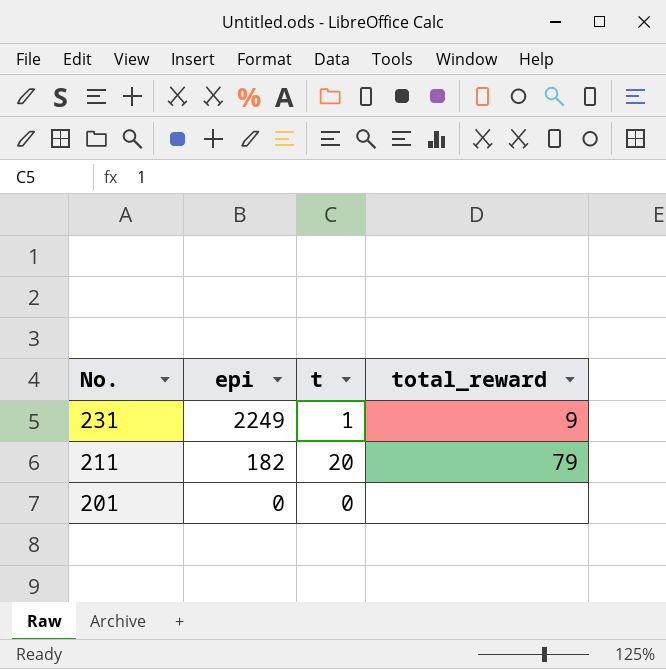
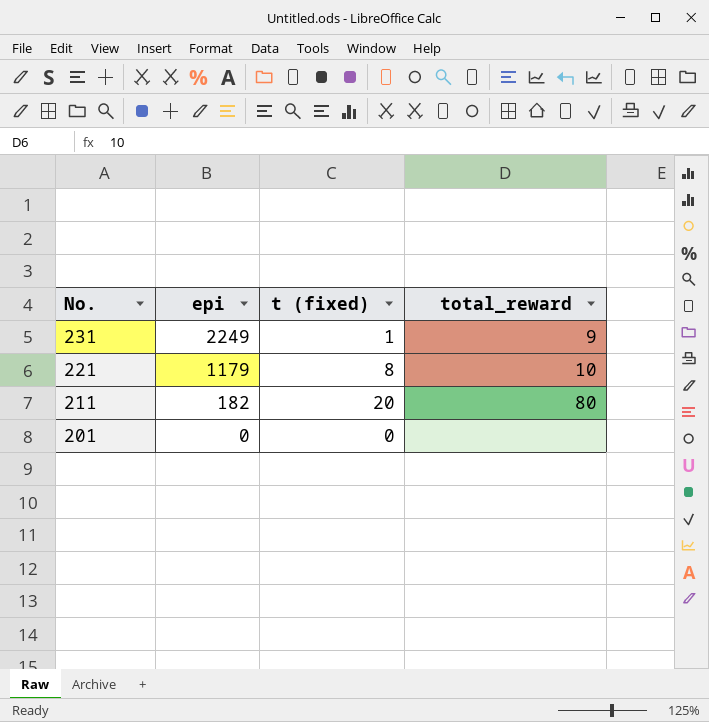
column name: t -> t (fixed)
row 221: none -> 1179 | 8 | 10
211 | total_reward: 79 -> 80

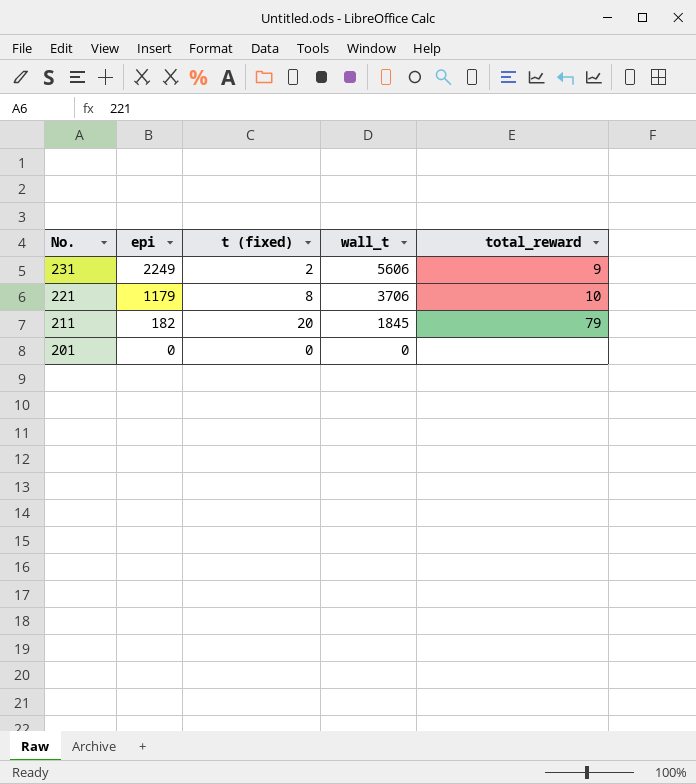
column wall_t | position: none -> 4
231 | t (fixed): 1 -> 2
211 | total_reward: 80 -> 79

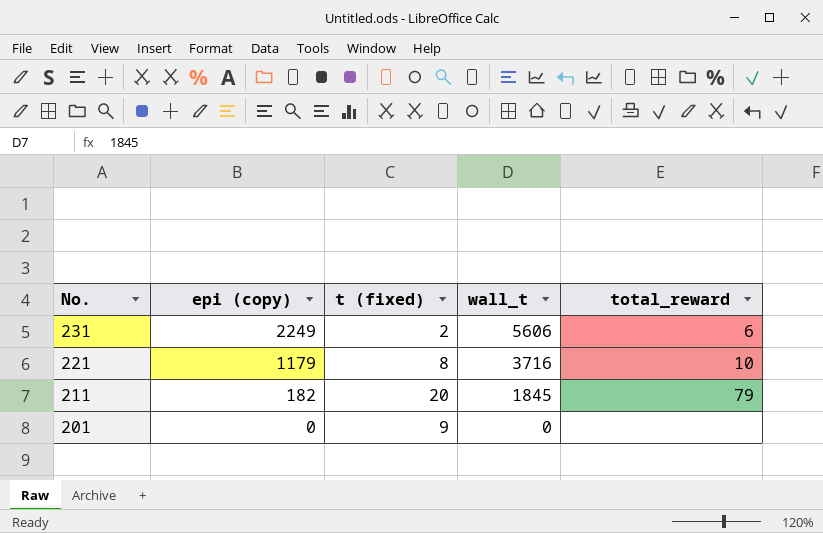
column name: epi -> epi (copy)
231 | total_reward: 9 -> 6
221 | wall_t: 3706 -> 3716
201 | t (fixed): 0 -> 9

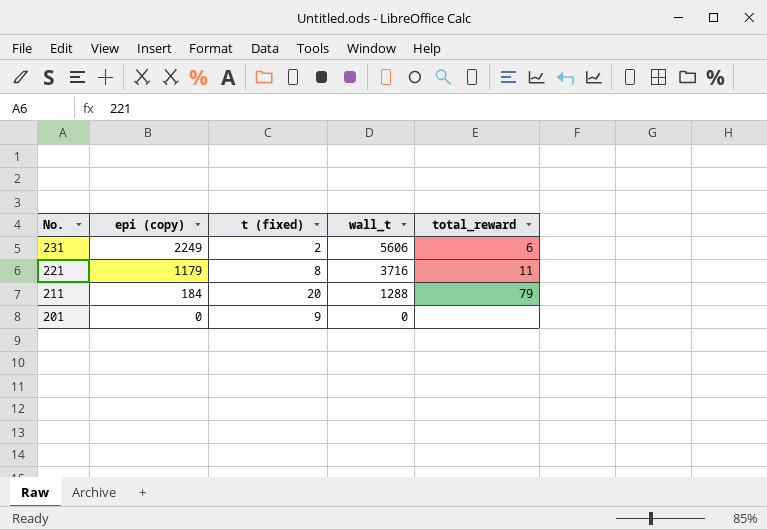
221 | total_reward: 10 -> 11
211 | epi (copy): 182 -> 184
211 | wall_t: 1845 -> 1288

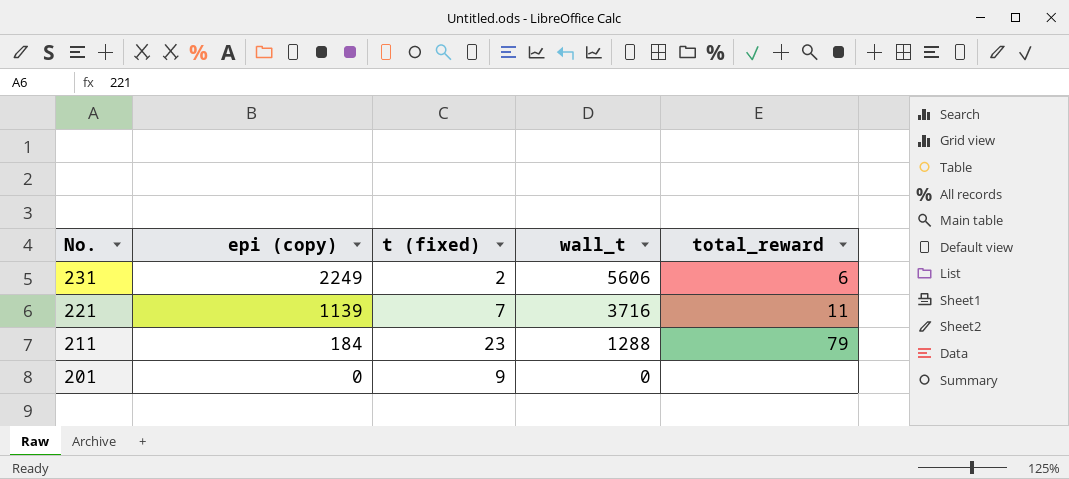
221 | epi (copy): 1179 -> 1139
221 | t (fixed): 8 -> 7
211 | t (fixed): 20 -> 23

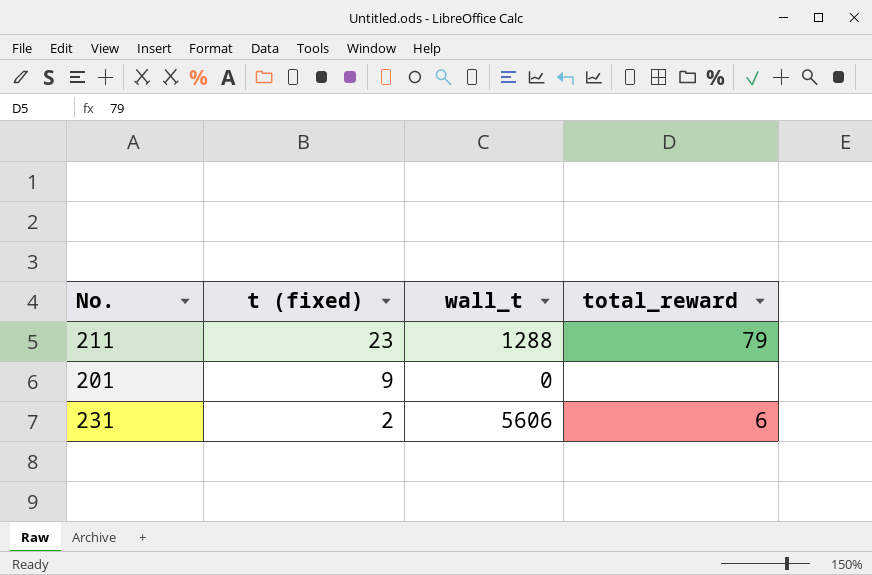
row order: No. descending -> t (fixed) descending
column epi (copy) | position: 2 -> none
row 221: 1139 | 7 | 3716 | 11 -> none

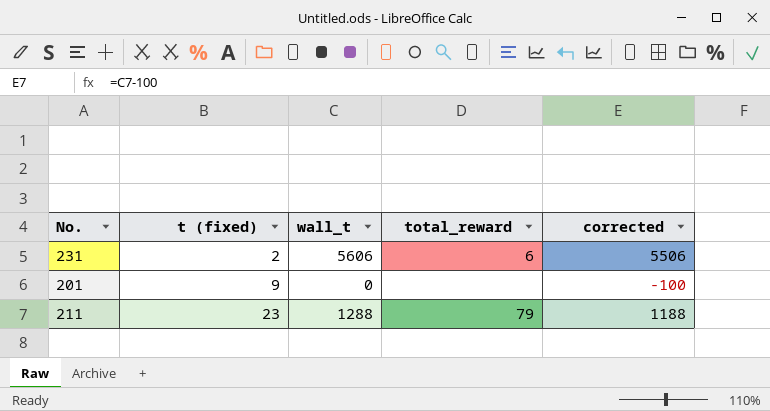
row order: t (fixed) descending -> t (fixed) ascending
column corrected | formula: none -> [wall_t] - 100

